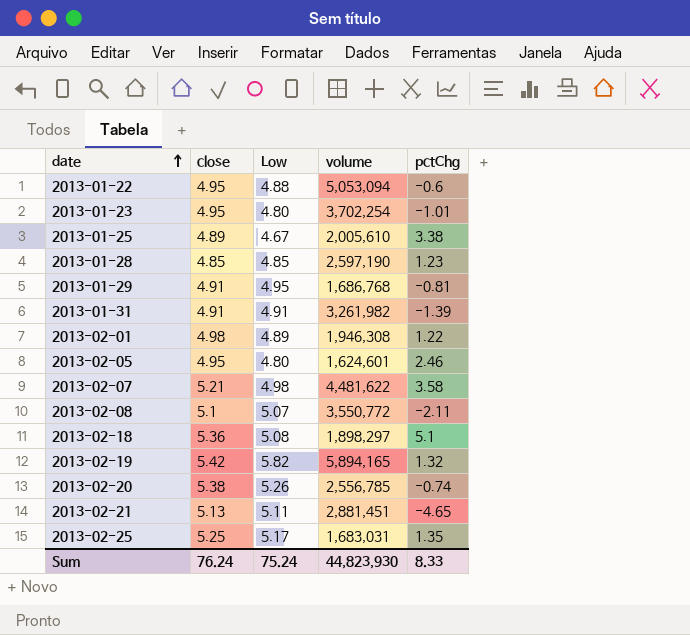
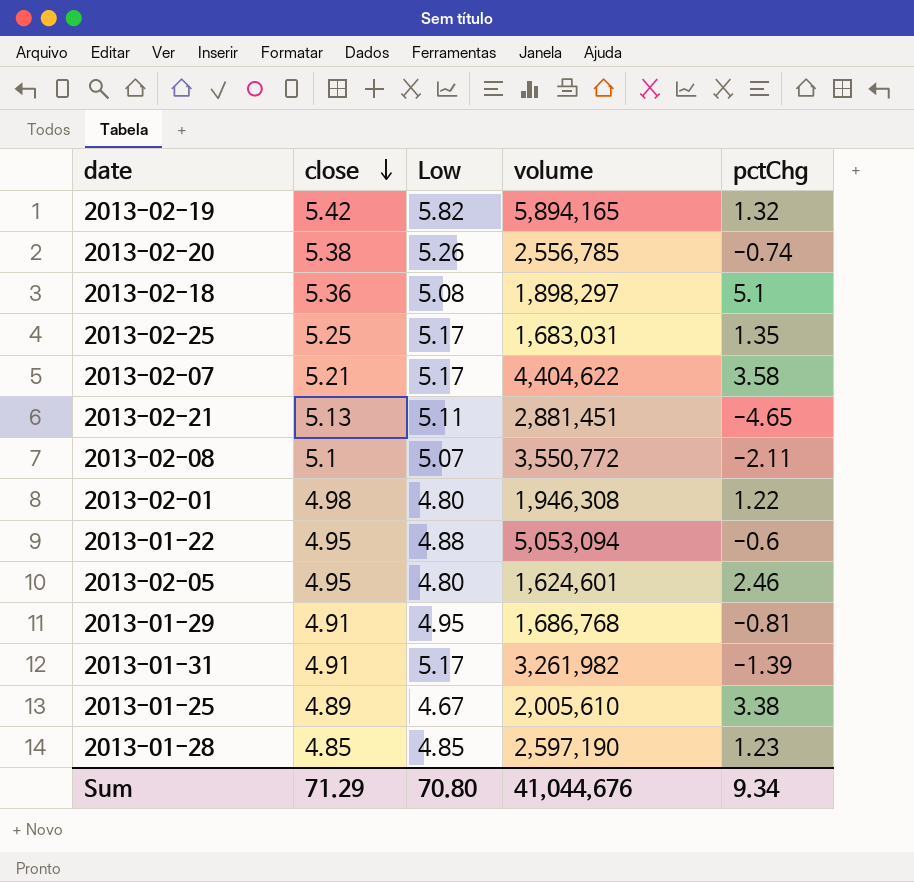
row order: date ascending -> close descending
row 2013-01-23: 4.95 | 4.80 | 3,702,254 | -1.01 -> none
2013-02-07 | Low: 4.98 -> 5.17
2013-02-07 | volume: 4,481,622 -> 4,404,622
2013-02-01 | Low: 4.89 -> 4.80
2013-01-31 | Low: 4.91 -> 5.17
Sum | close: 76.24 -> 71.29
Sum | Low: 75.24 -> 70.80
Sum | volume: 44,823,930 -> 41,044,676
Sum | pctChg: 8.33 -> 9.34

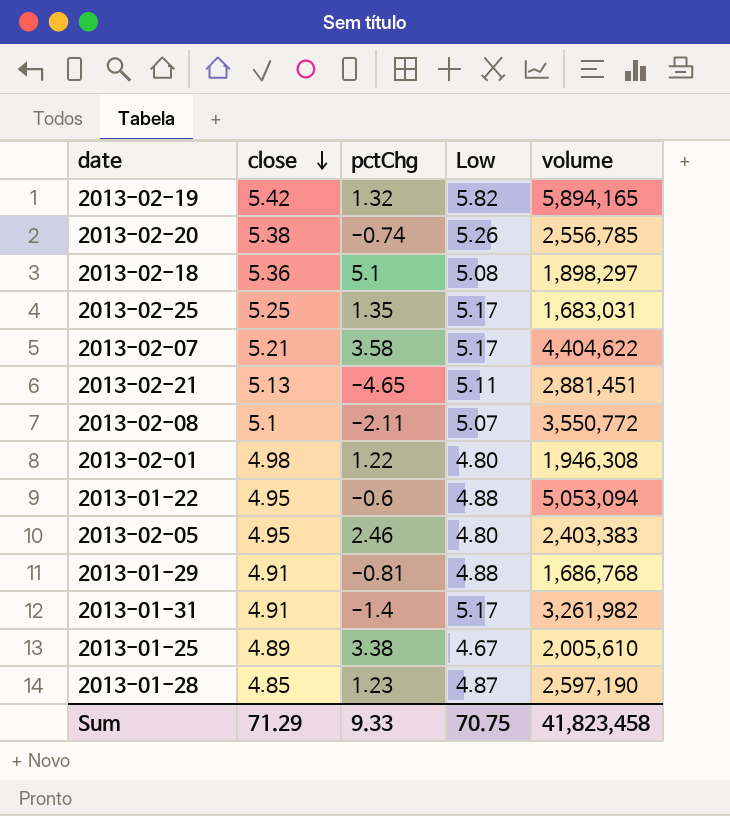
column pctChg | position: 5 -> 3
2013-02-05 | volume: 1,624,601 -> 2,403,383
2013-01-29 | Low: 4.95 -> 4.88
2013-01-31 | pctChg: -1.39 -> -1.4
2013-01-28 | Low: 4.85 -> 4.87
Sum | pctChg: 9.34 -> 9.33
Sum | Low: 70.80 -> 70.75
Sum | volume: 41,044,676 -> 41,823,458

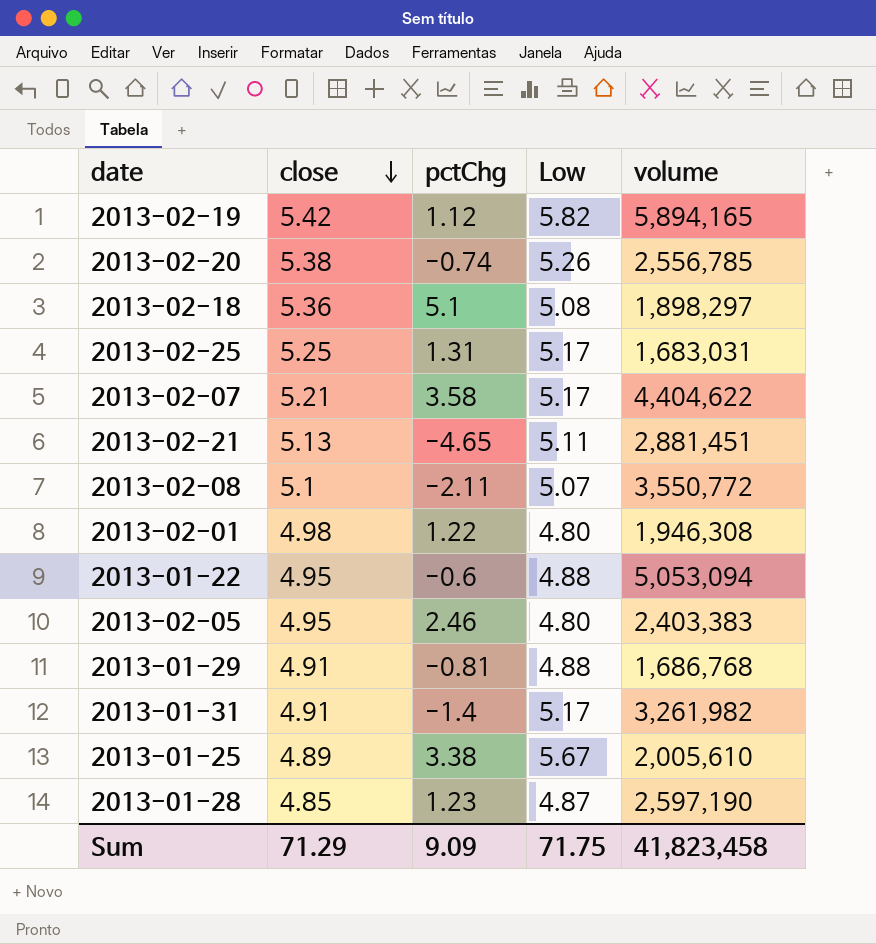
2013-02-19 | pctChg: 1.32 -> 1.12
2013-02-25 | pctChg: 1.35 -> 1.31
2013-01-25 | Low: 4.67 -> 5.67
Sum | pctChg: 9.33 -> 9.09
Sum | Low: 70.75 -> 71.75

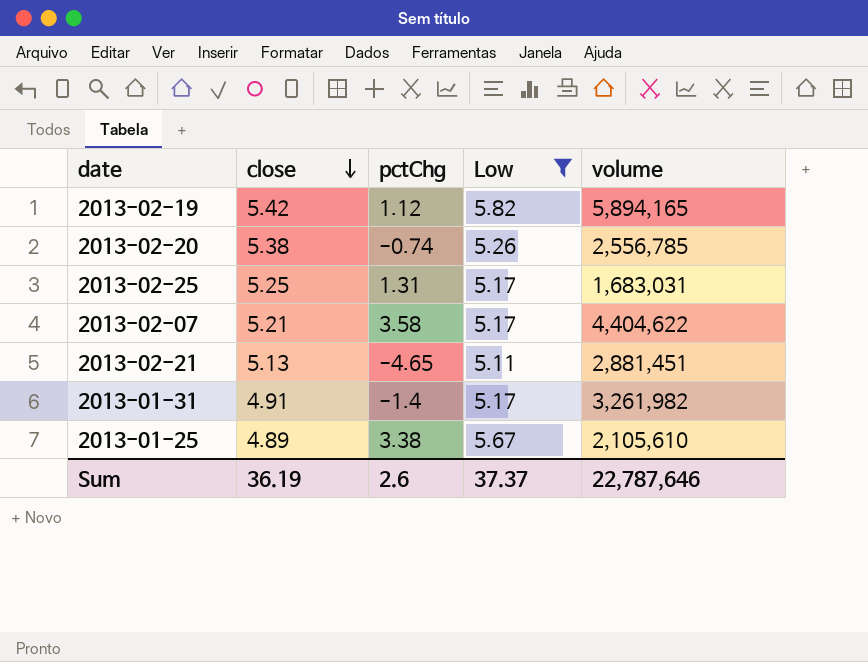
filter: none -> Low >= 5.11
2013-01-25 | volume: 2,005,610 -> 2,105,610
Sum | close: 71.29 -> 36.19
Sum | pctChg: 9.09 -> 2.6
Sum | Low: 71.75 -> 37.37
Sum | volume: 41,823,458 -> 22,787,646

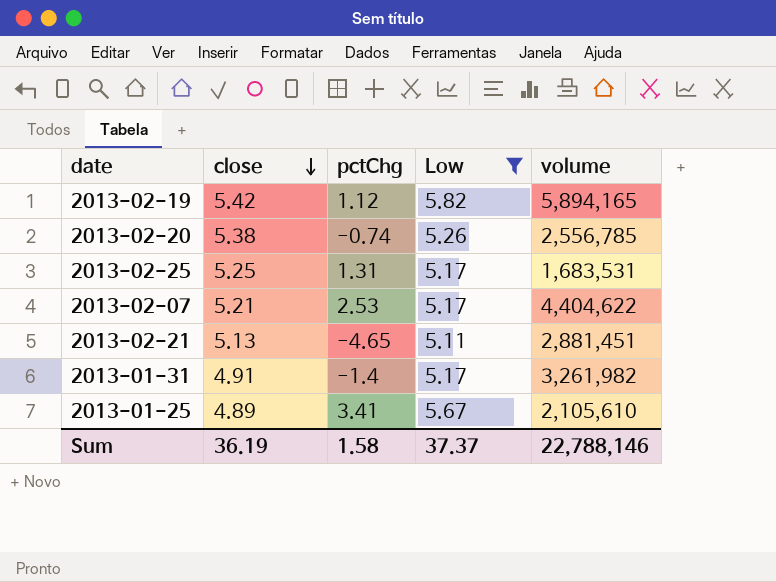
2013-02-25 | volume: 1,683,031 -> 1,683,531
2013-02-07 | pctChg: 3.58 -> 2.53
2013-01-25 | pctChg: 3.38 -> 3.41
Sum | pctChg: 2.6 -> 1.58
Sum | volume: 22,787,646 -> 22,788,146

